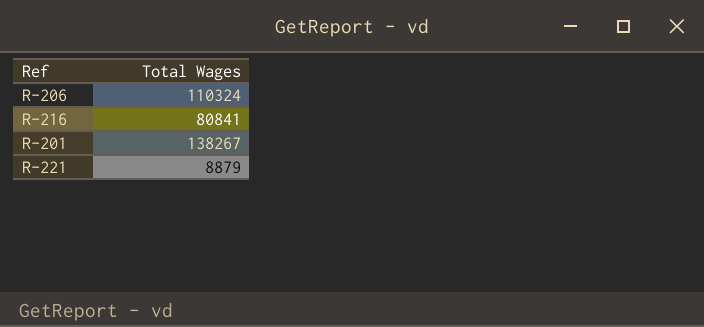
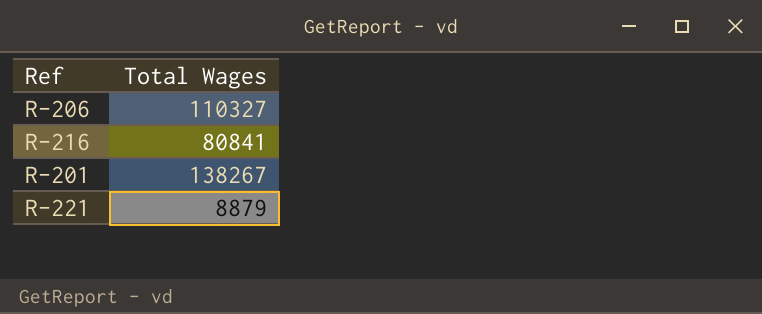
R-206 | Total Wages: 110324 -> 110327

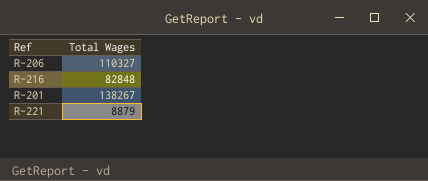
R-216 | Total Wages: 80841 -> 82848

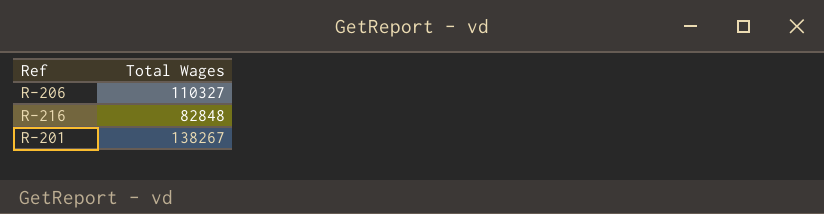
row R-221: 8879 -> none

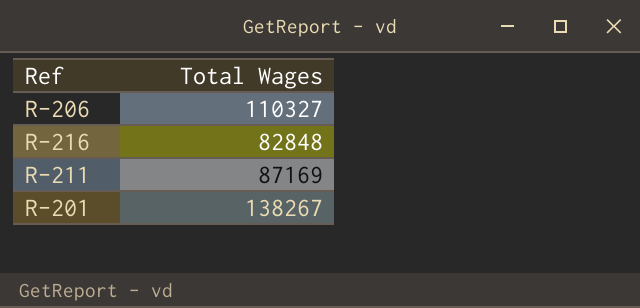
row R-211: none -> 87169

